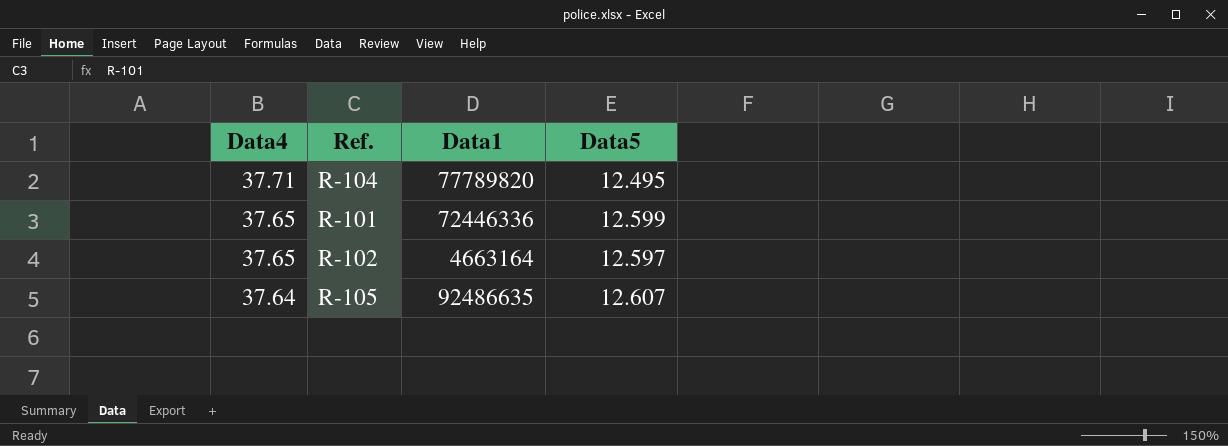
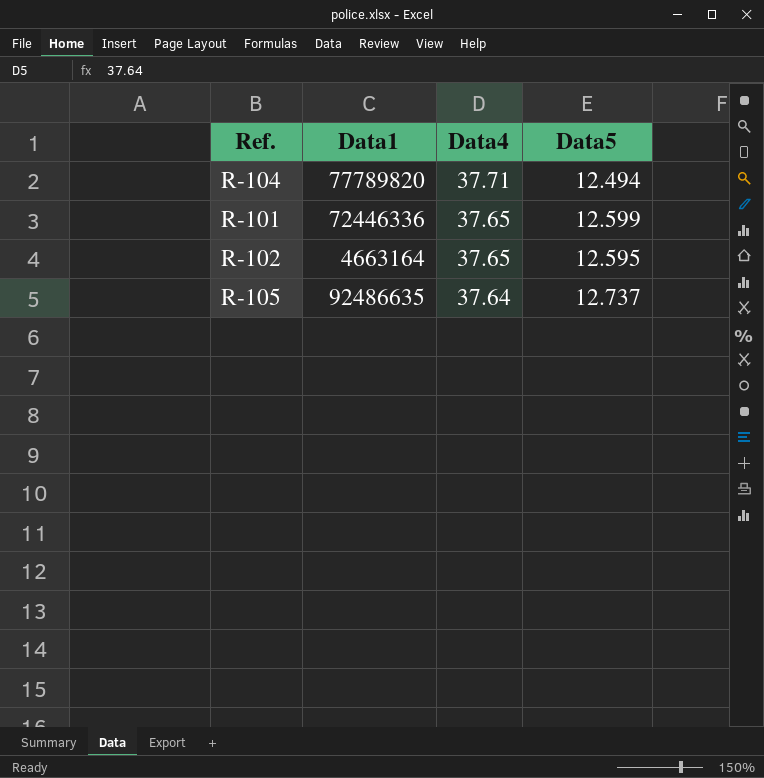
column Data4 | position: 1 -> 3
R-104 | Data5: 12.495 -> 12.494
R-102 | Data5: 12.597 -> 12.595
R-105 | Data5: 12.607 -> 12.737

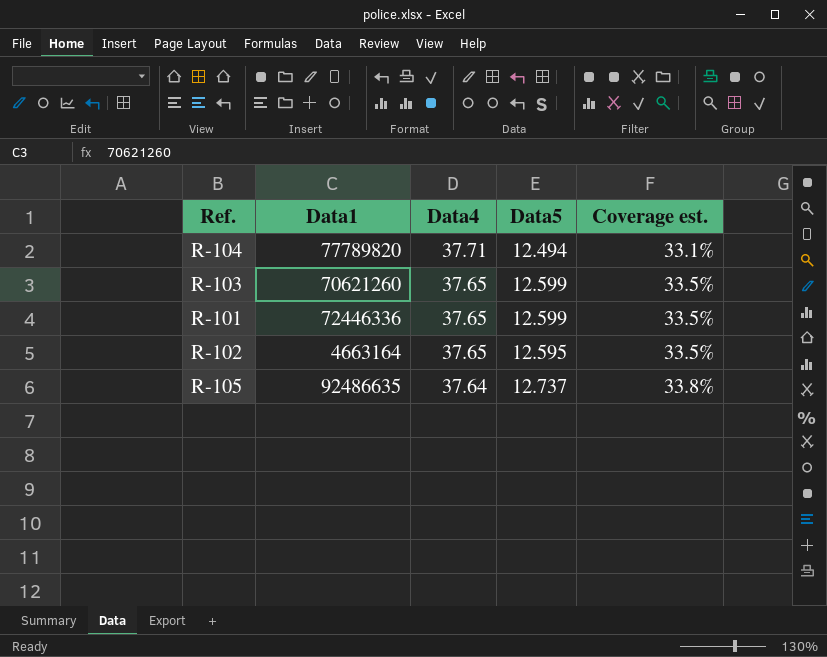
column Coverage est. | formula: none -> [Data5] / [Data4]
row R-103: none -> 70621260 | 37.65 | 12.599 | 33.5%

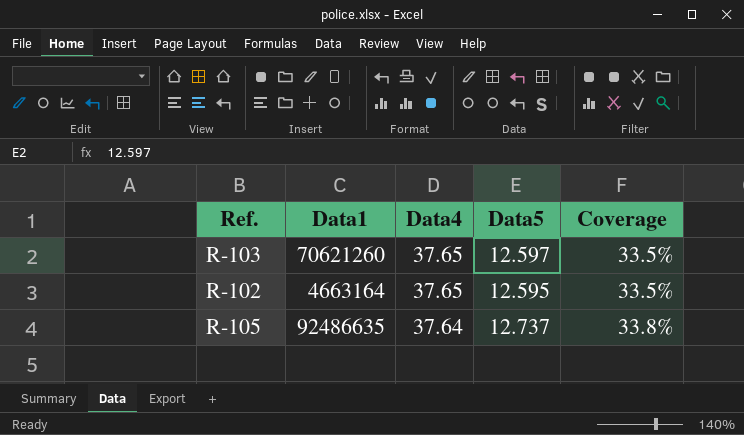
column name: Coverage est. -> Coverage
row R-104: 77789820 | 37.71 | 12.494 | 33.1% -> none
row R-101: 72446336 | 37.65 | 12.599 | 33.5% -> none
R-103 | Data5: 12.599 -> 12.597

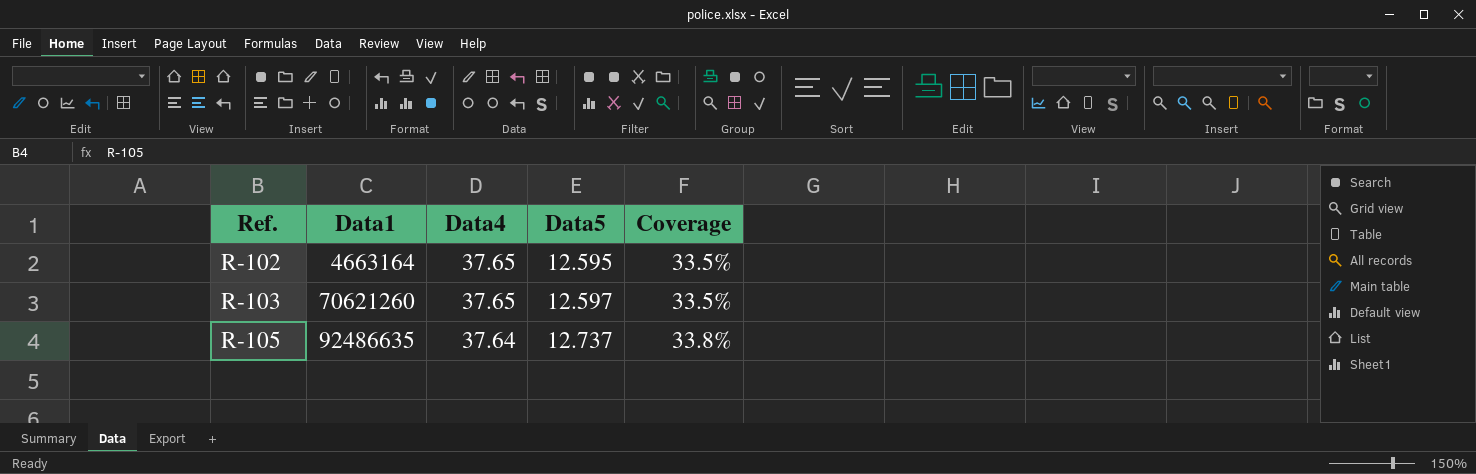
row order: Data4 descending -> Ref. ascending

